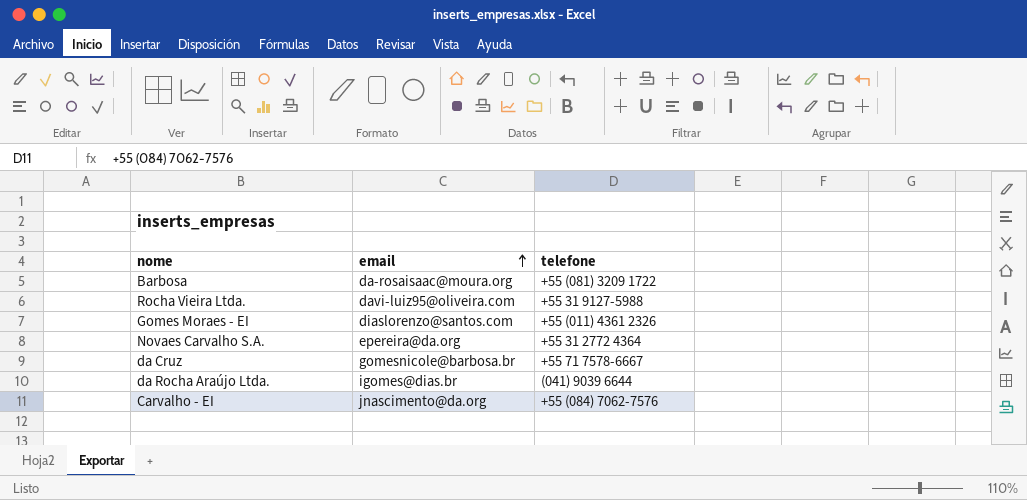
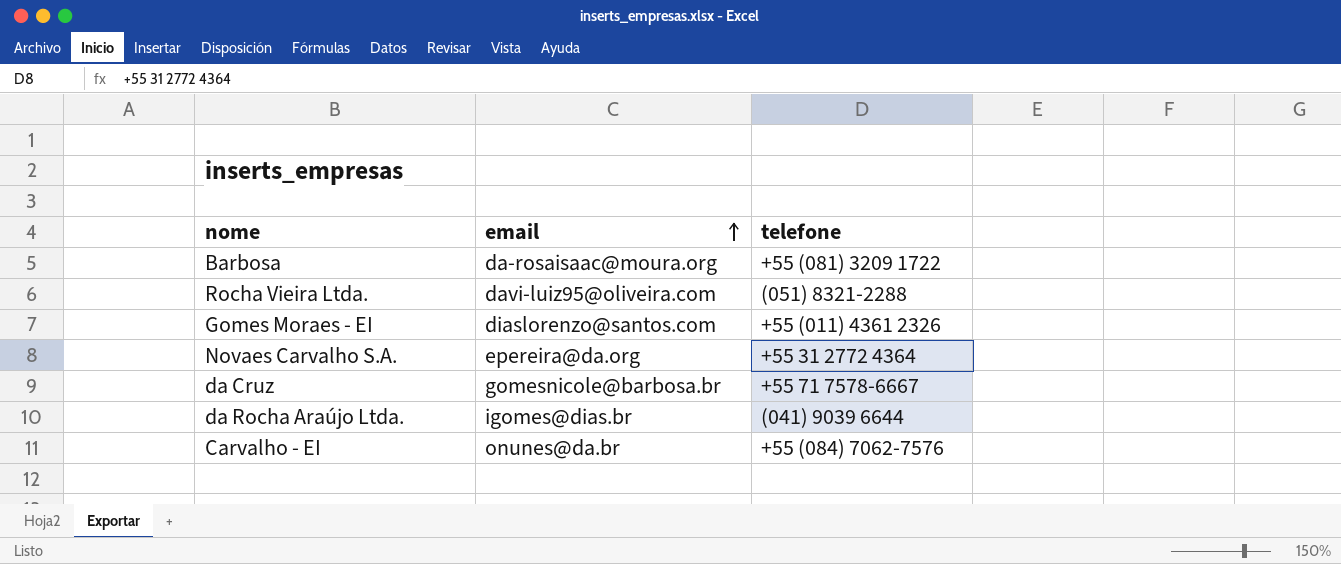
Rocha Vieira Ltda. | telefone: +55 31 9127-5988 -> (051) 8321-2288
Carvalho - EI | email: jnascimento@da.org -> onunes@da.br

